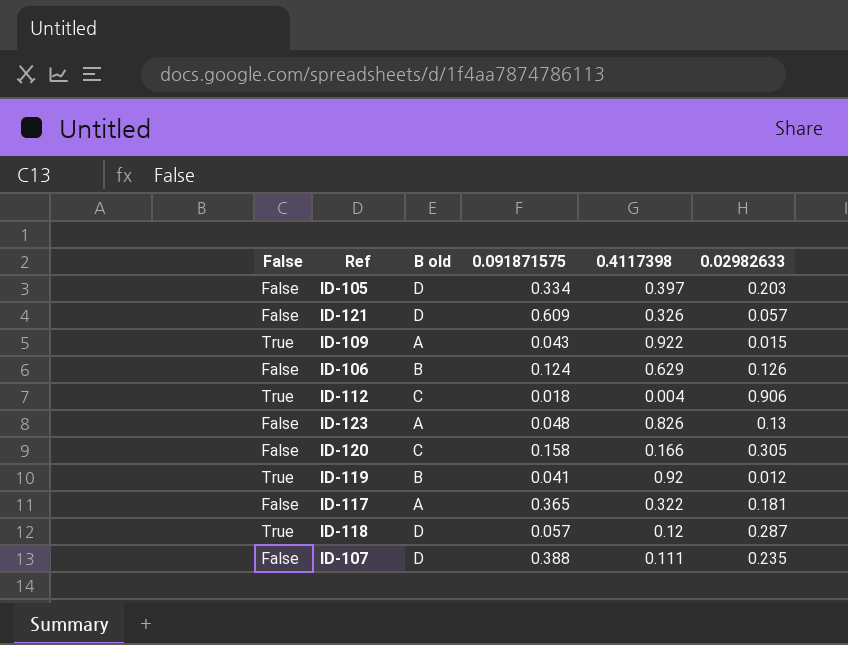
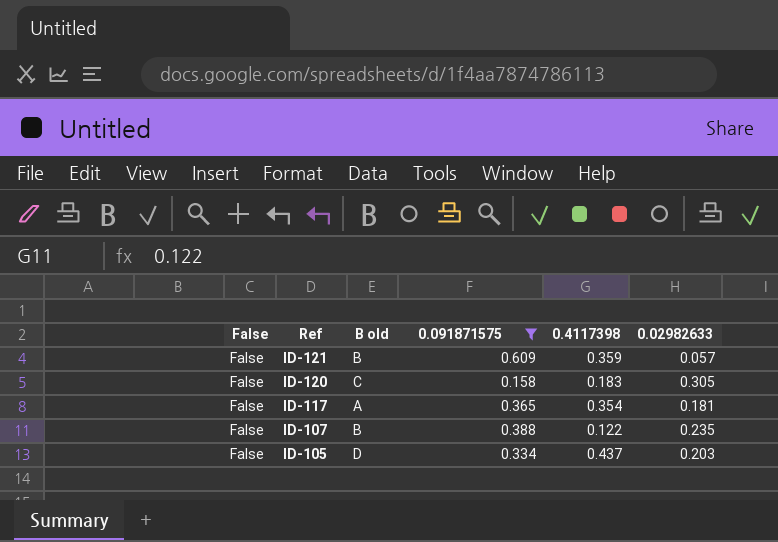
filter: none -> 0.091871575 >= 0.158
row order: none -> Ref descending
ID-121 | B old: D -> B
ID-121 | 0.4117398: 0.326 -> 0.359
ID-120 | 0.4117398: 0.166 -> 0.183
ID-117 | 0.4117398: 0.322 -> 0.354
ID-107 | B old: D -> B
ID-107 | 0.4117398: 0.111 -> 0.122
ID-105 | 0.4117398: 0.397 -> 0.437

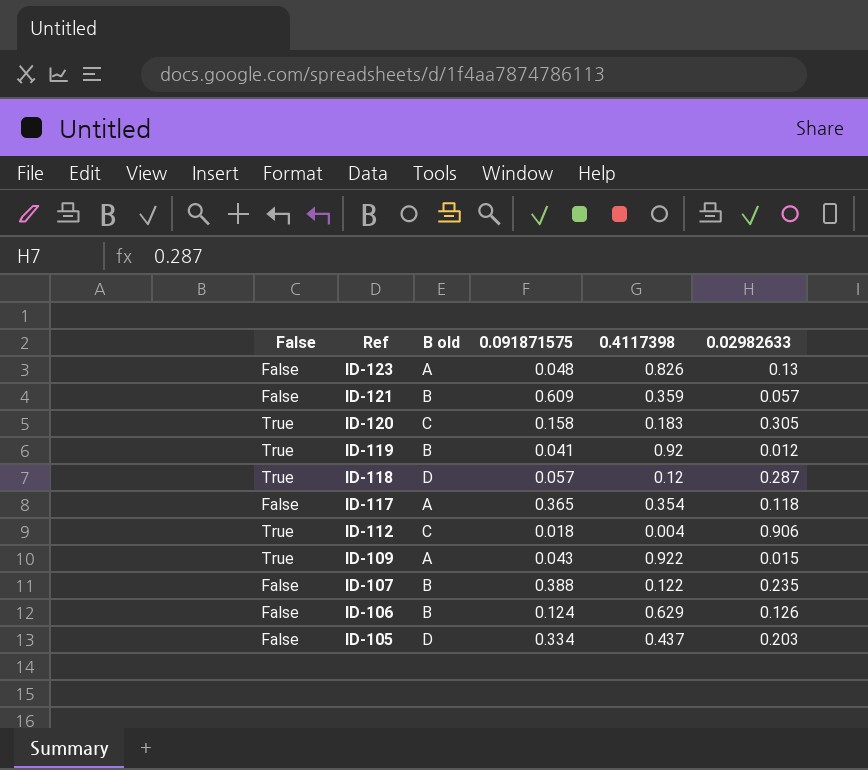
filter: 0.091871575 >= 0.158 -> none
ID-120 | False: False -> True
ID-117 | 0.02982633: 0.181 -> 0.118

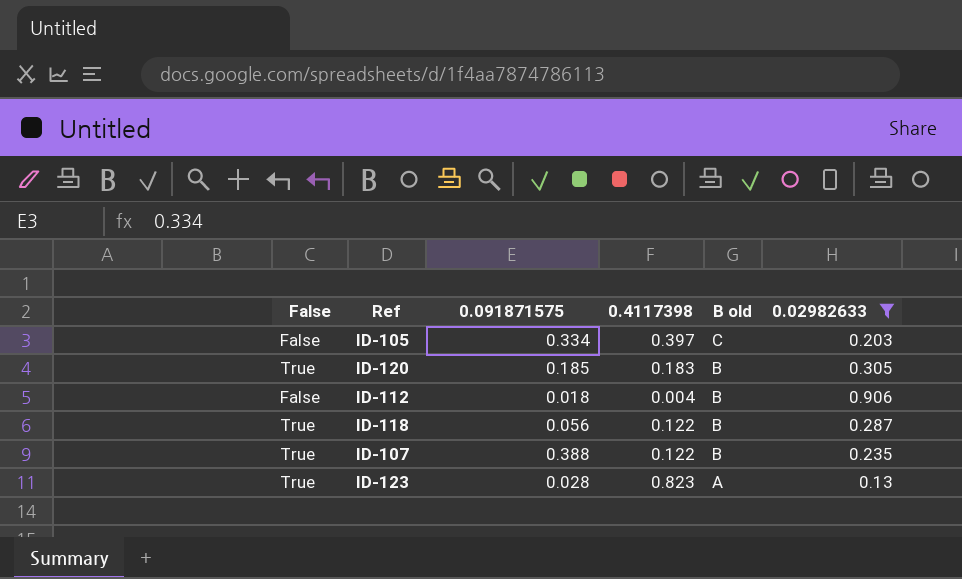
filter: none -> 0.02982633 >= 0.13
row order: Ref descending -> B old descending
column B old | position: 3 -> 5
ID-105 | 0.4117398: 0.437 -> 0.397
ID-105 | B old: D -> C
ID-120 | 0.091871575: 0.158 -> 0.185
ID-120 | B old: C -> B
ID-112 | False: True -> False
ID-112 | B old: C -> B
ID-118 | 0.091871575: 0.057 -> 0.056
ID-118 | 0.4117398: 0.12 -> 0.122
ID-118 | B old: D -> B
ID-107 | False: False -> True
ID-123 | False: False -> True
ID-123 | 0.091871575: 0.048 -> 0.028
ID-123 | 0.4117398: 0.826 -> 0.823

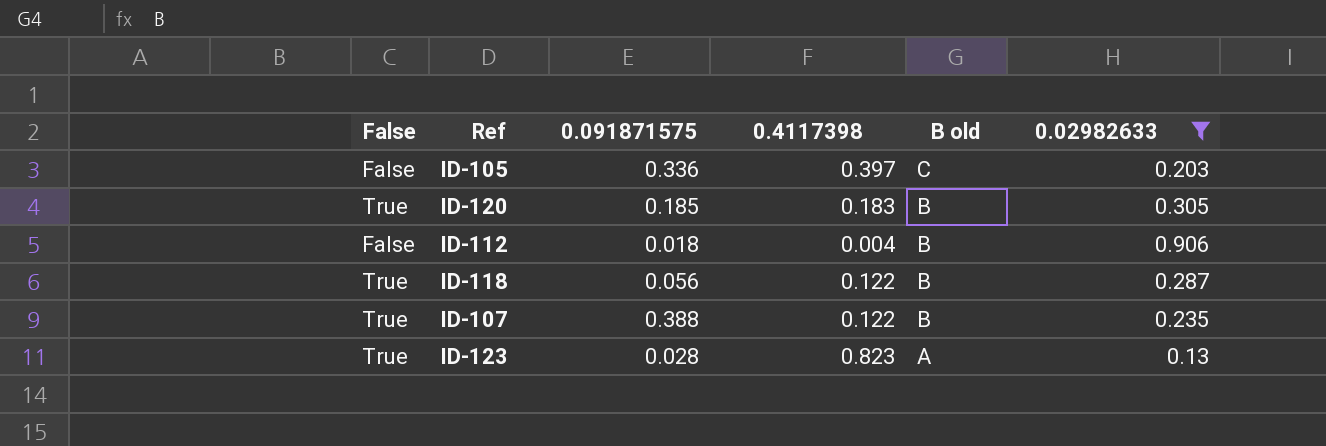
ID-105 | 0.091871575: 0.334 -> 0.336

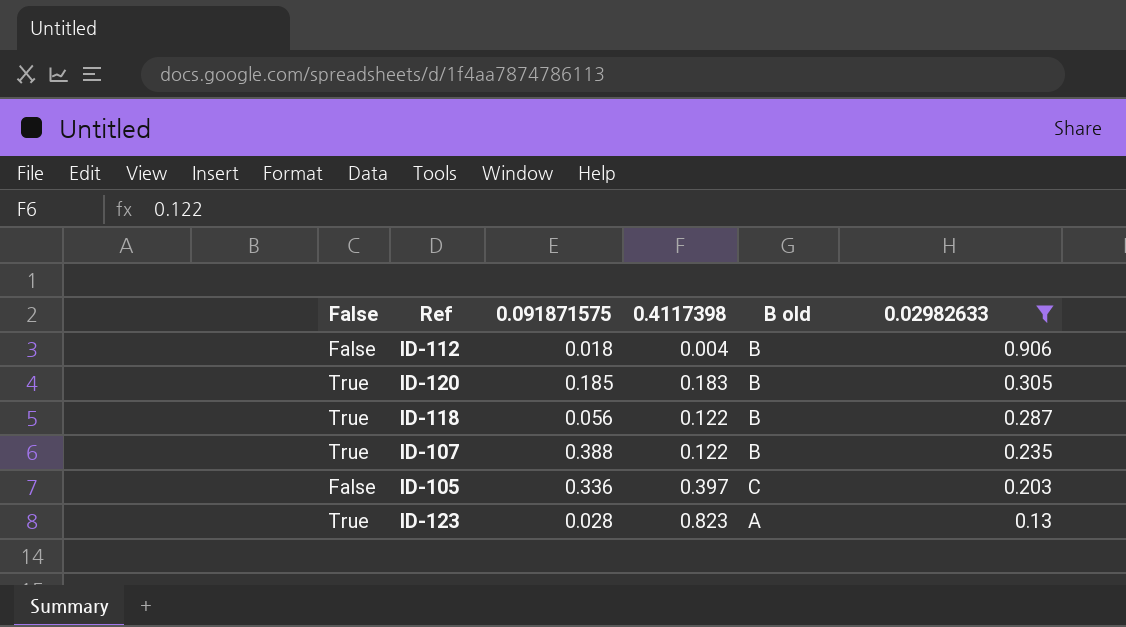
row order: B old descending -> 0.02982633 descending

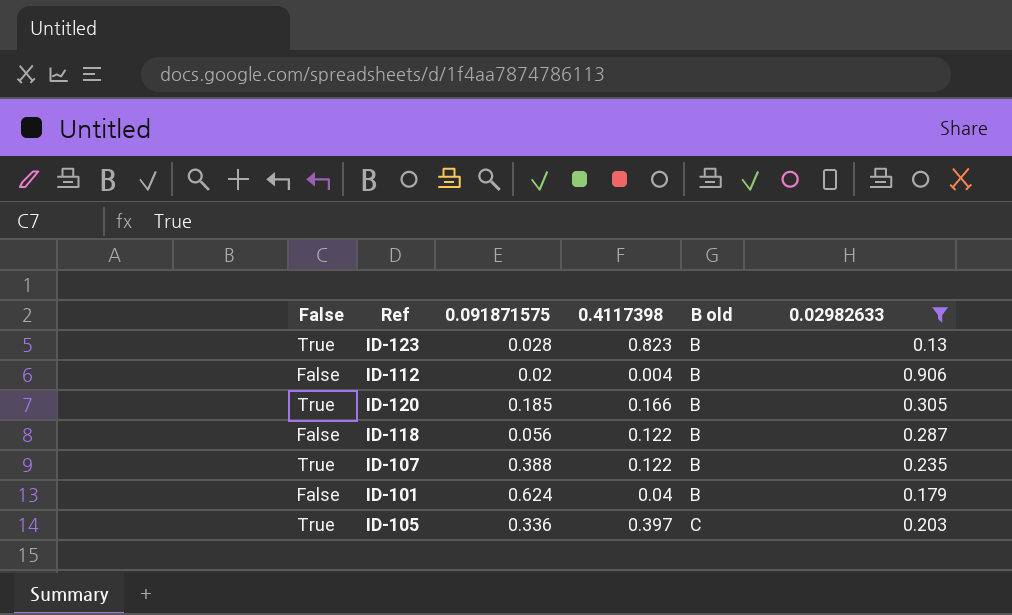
row order: 0.02982633 descending -> B old ascending
ID-123 | B old: A -> B
ID-112 | 0.091871575: 0.018 -> 0.02
ID-120 | 0.4117398: 0.183 -> 0.166
ID-118 | False: True -> False
row ID-101: none -> False | 0.624 | 0.04 | B | 0.179
ID-105 | False: False -> True

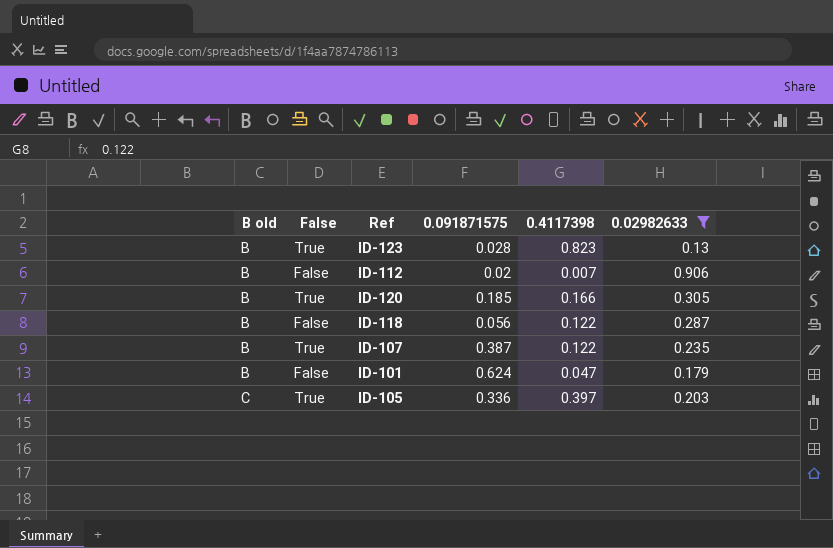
column B old | position: 5 -> 1
ID-112 | 0.4117398: 0.004 -> 0.007
ID-107 | 0.091871575: 0.388 -> 0.387
ID-101 | 0.4117398: 0.04 -> 0.047

